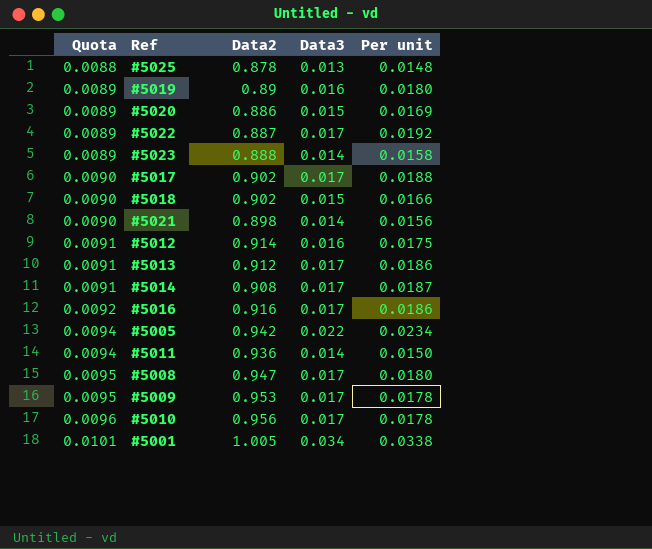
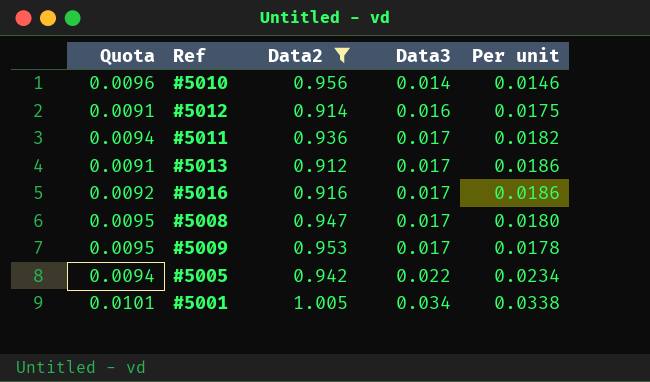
filter: none -> Data2 >= 0.912
row order: Quota ascending -> Data3 ascending
#5010 | Data3: 0.017 -> 0.014
#5010 | Per unit: 0.0178 -> 0.0146
#5011 | Data3: 0.014 -> 0.017
#5011 | Per unit: 0.0150 -> 0.0182

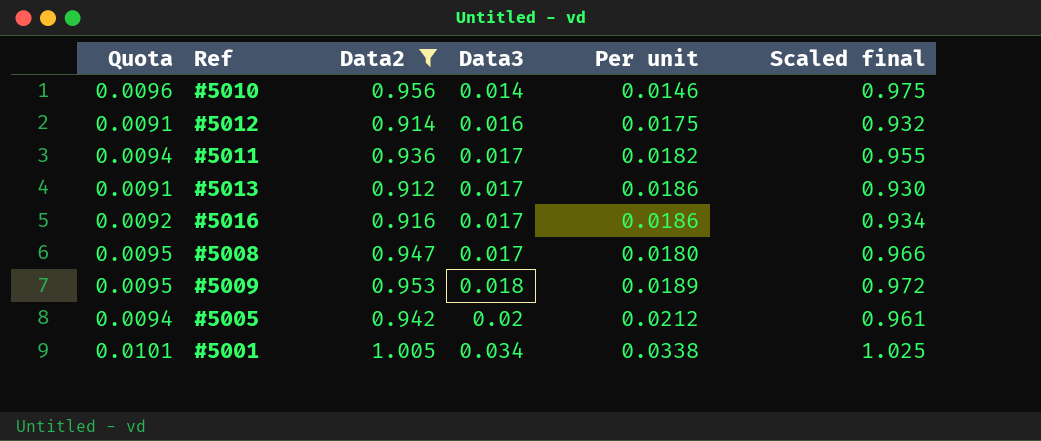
column Scaled final | formula: none -> [Data2] * 1.02
#5009 | Data3: 0.017 -> 0.018
#5009 | Per unit: 0.0178 -> 0.0189
#5005 | Data3: 0.022 -> 0.02
#5005 | Per unit: 0.0234 -> 0.0212

